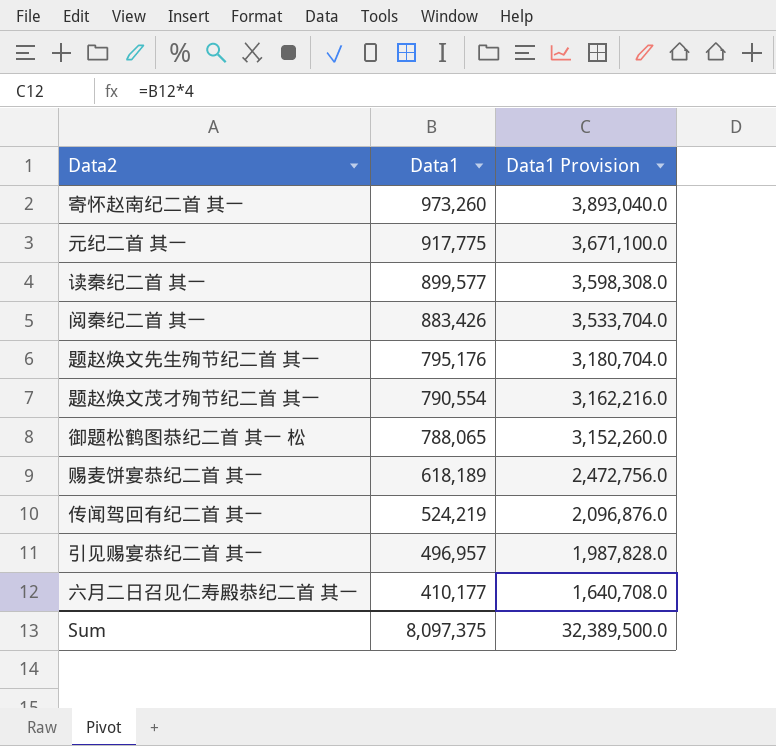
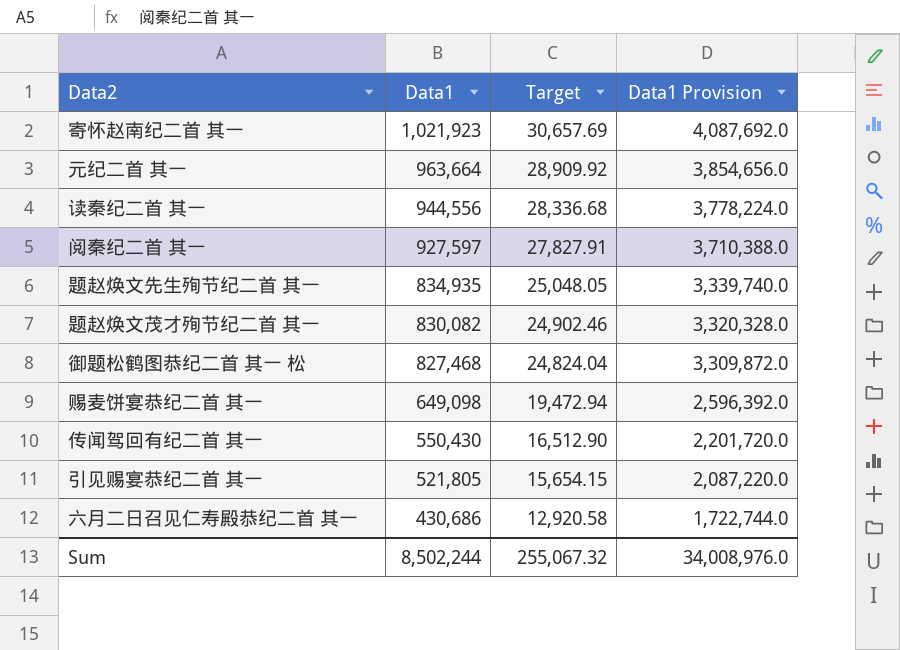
column Target | formula: none -> [Data1] * 0.03
寄怀赵南纪二首 其一 | Data1: 973,260 -> 1,021,923
寄怀赵南纪二首 其一 | Data1 Provision: 3,893,040.0 -> 4,087,692.0
元纪二首 其一 | Data1: 917,775 -> 963,664
元纪二首 其一 | Data1 Provision: 3,671,100.0 -> 3,854,656.0
读秦纪二首 其一 | Data1: 899,577 -> 944,556
读秦纪二首 其一 | Data1 Provision: 3,598,308.0 -> 3,778,224.0
阅秦纪二首 其一 | Data1: 883,426 -> 927,597
阅秦纪二首 其一 | Data1 Provision: 3,533,704.0 -> 3,710,388.0
题赵焕文先生殉节纪二首 其一 | Data1: 795,176 -> 834,935
题赵焕文先生殉节纪二首 其一 | Data1 Provision: 3,180,704.0 -> 3,339,740.0
题赵焕文茂才殉节纪二首 其一 | Data1: 790,554 -> 830,082
题赵焕文茂才殉节纪二首 其一 | Data1 Provision: 3,162,216.0 -> 3,320,328.0
御题松鹤图恭纪二首 其一 松 | Data1: 788,065 -> 827,468
御题松鹤图恭纪二首 其一 松 | Data1 Provision: 3,152,260.0 -> 3,309,872.0
赐麦饼宴恭纪二首 其一 | Data1: 618,189 -> 649,098
赐麦饼宴恭纪二首 其一 | Data1 Provision: 2,472,756.0 -> 2,596,392.0
传闻驾回有纪二首 其一 | Data1: 524,219 -> 550,430
传闻驾回有纪二首 其一 | Data1 Provision: 2,096,876.0 -> 2,201,720.0
引见赐宴恭纪二首 其一 | Data1: 496,957 -> 521,805
引见赐宴恭纪二首 其一 | Data1 Provision: 1,987,828.0 -> 2,087,220.0
六月二日召见仁寿殿恭纪二首 其一 | Data1: 410,177 -> 430,686
六月二日召见仁寿殿恭纪二首 其一 | Data1 Provision: 1,640,708.0 -> 1,722,744.0
Sum | Data1: 8,097,375 -> 8,502,244
Sum | Data1 Provision: 32,389,500.0 -> 34,008,976.0

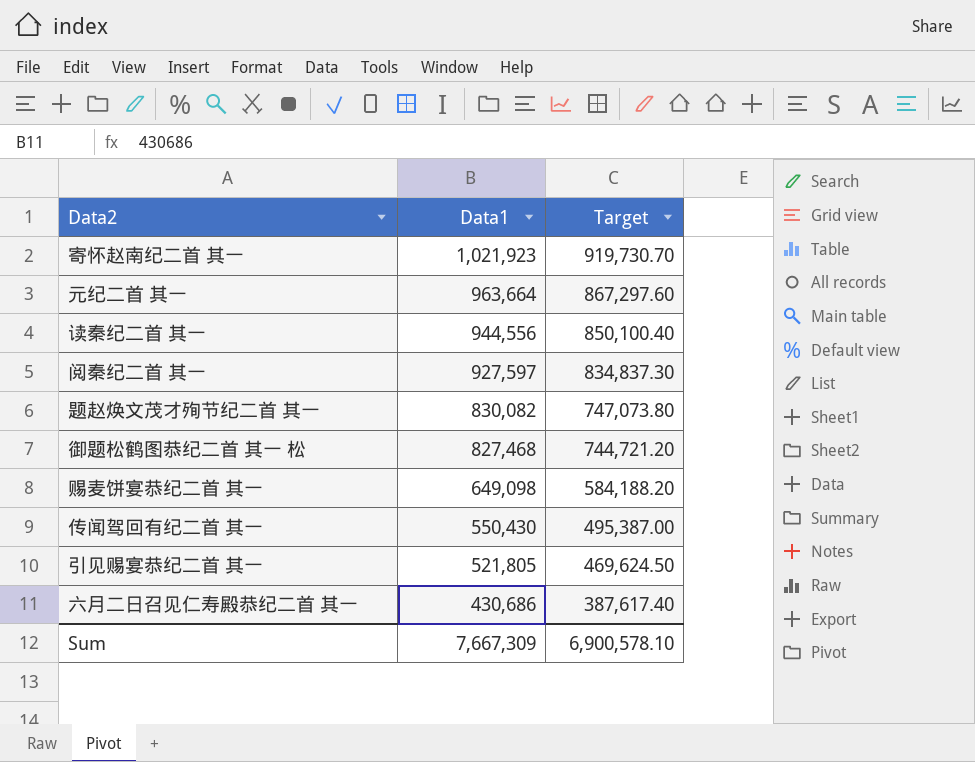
column Data1 Provision | formula: [Data1] * 4 -> none
column Target | formula: [Data1] * 0.03 -> [Data1] * 0.9
row 题赵焕文先生殉节纪二首 其一: 834,935 | 25,048.05 | 3,339,740.0 -> none
Sum | Data1: 8,502,244 -> 7,667,309
Sum | Target: 255,067.32 -> 6,900,578.10

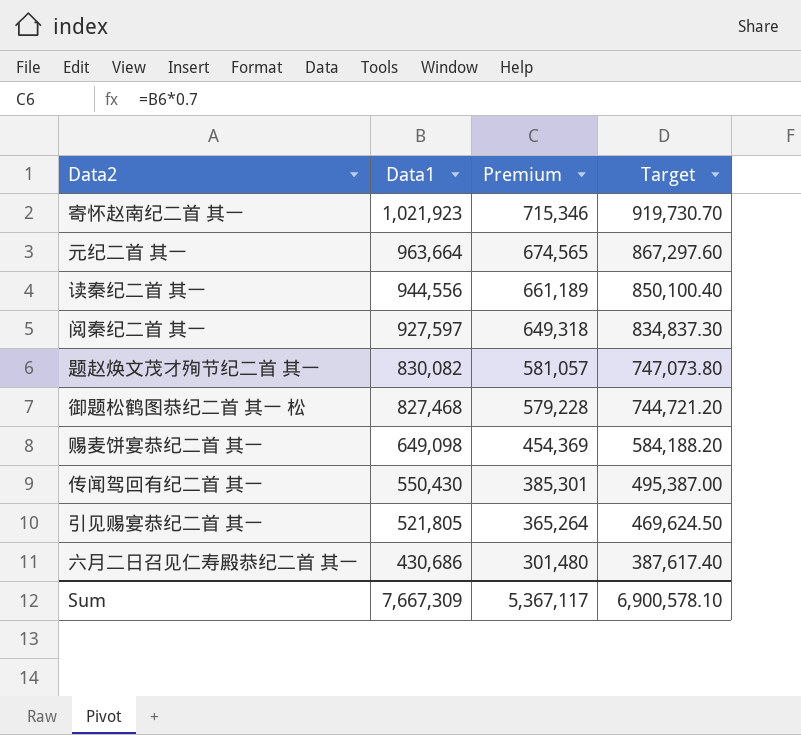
column Premium | formula: none -> [Data1] * 0.7

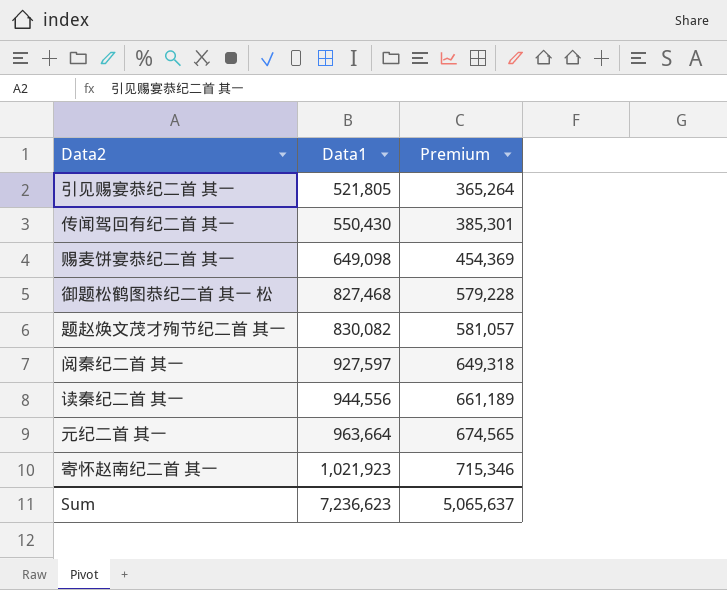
row order: Data1 descending -> Data1 ascending
column Target | formula: [Data1] * 0.9 -> none
row 六月二日召见仁寿殿恭纪二首 其一: 430,686 | 301,480 | 387,617.40 -> none
Sum | Data1: 7,667,309 -> 7,236,623
Sum | Premium: 5,367,117 -> 5,065,637

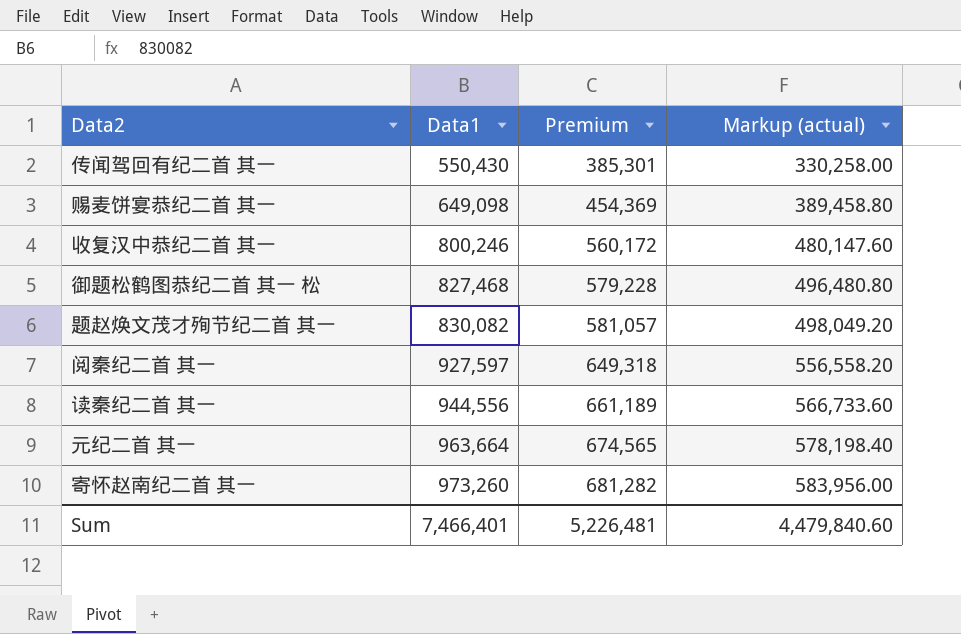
column Markup (actual) | formula: none -> [Data1] * 0.6
row 引见赐宴恭纪二首 其一: 521,805 | 365,264 -> none
row 收复汉中恭纪二首 其一: none -> 800,246 | 560,172 | 480,147.60
寄怀赵南纪二首 其一 | Data1: 1,021,923 -> 973,260
寄怀赵南纪二首 其一 | Premium: 715,346 -> 681,282
Sum | Data1: 7,236,623 -> 7,466,401
Sum | Premium: 5,065,637 -> 5,226,481

